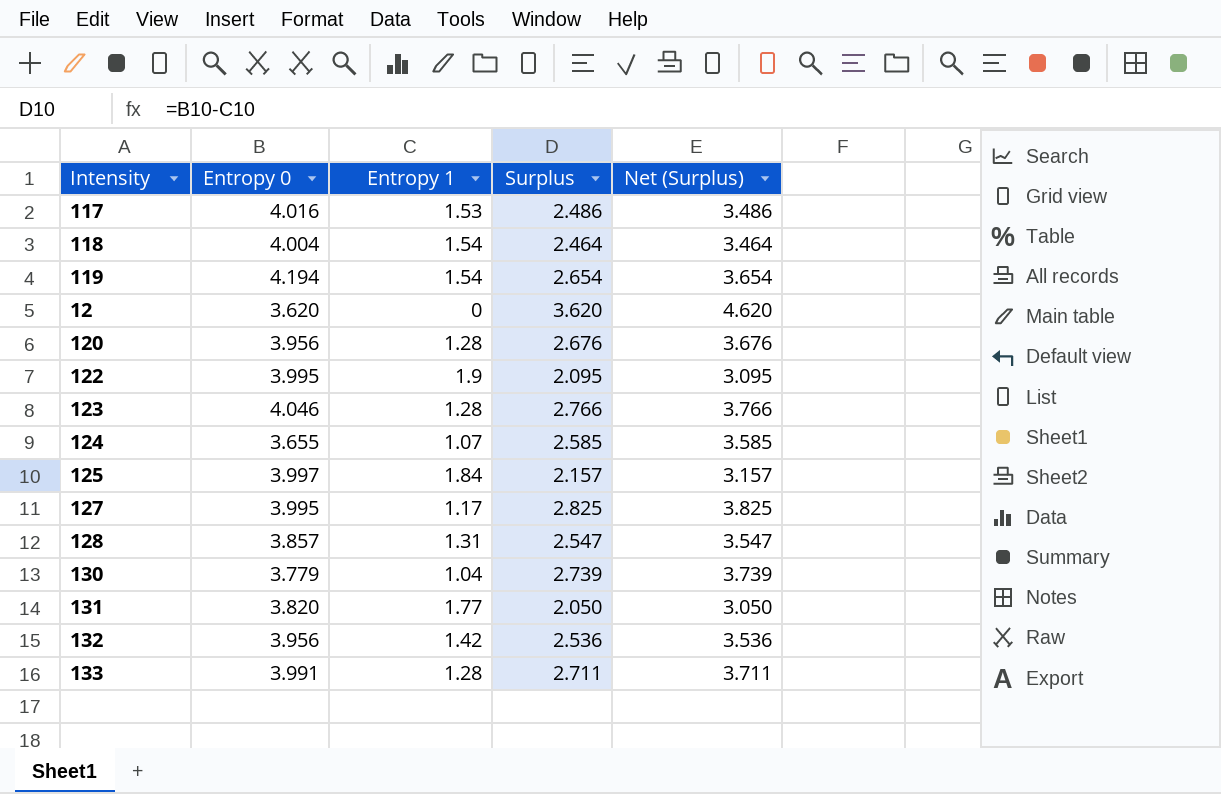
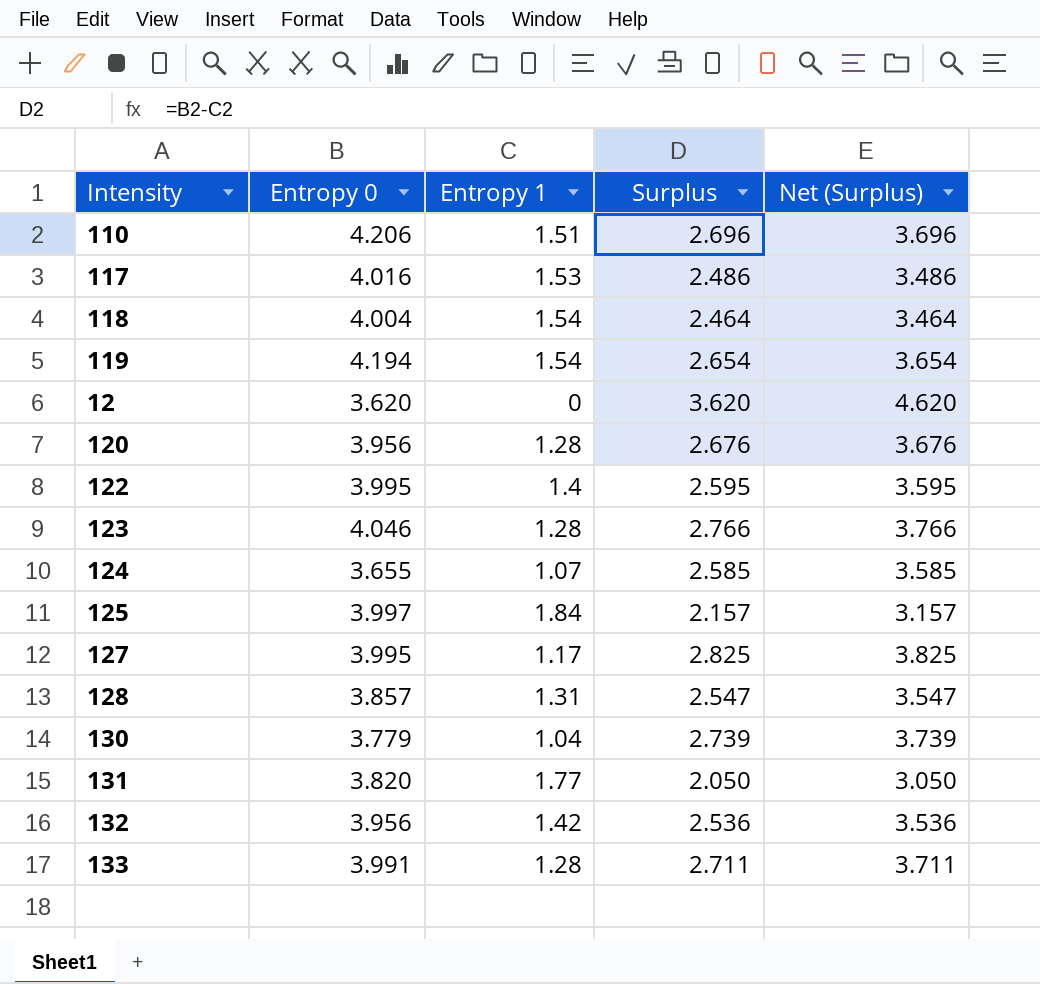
row 110: none -> 4.206 | 1.51 | 2.696 | 3.696
122 | Entropy 1: 1.9 -> 1.4
122 | Surplus: 2.095 -> 2.595
122 | Net (Surplus): 3.095 -> 3.595

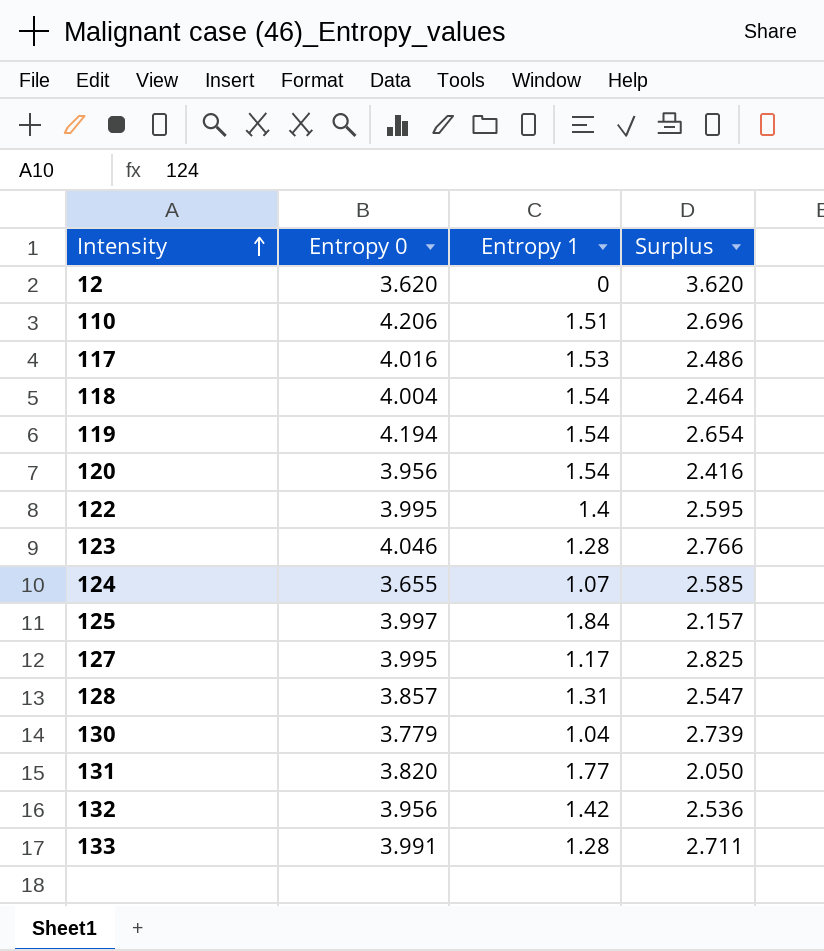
row order: none -> Intensity ascending
column Net (Surplus) | formula: [Surplus] + 1 -> none
120 | Entropy 1: 1.28 -> 1.54
120 | Surplus: 2.676 -> 2.416

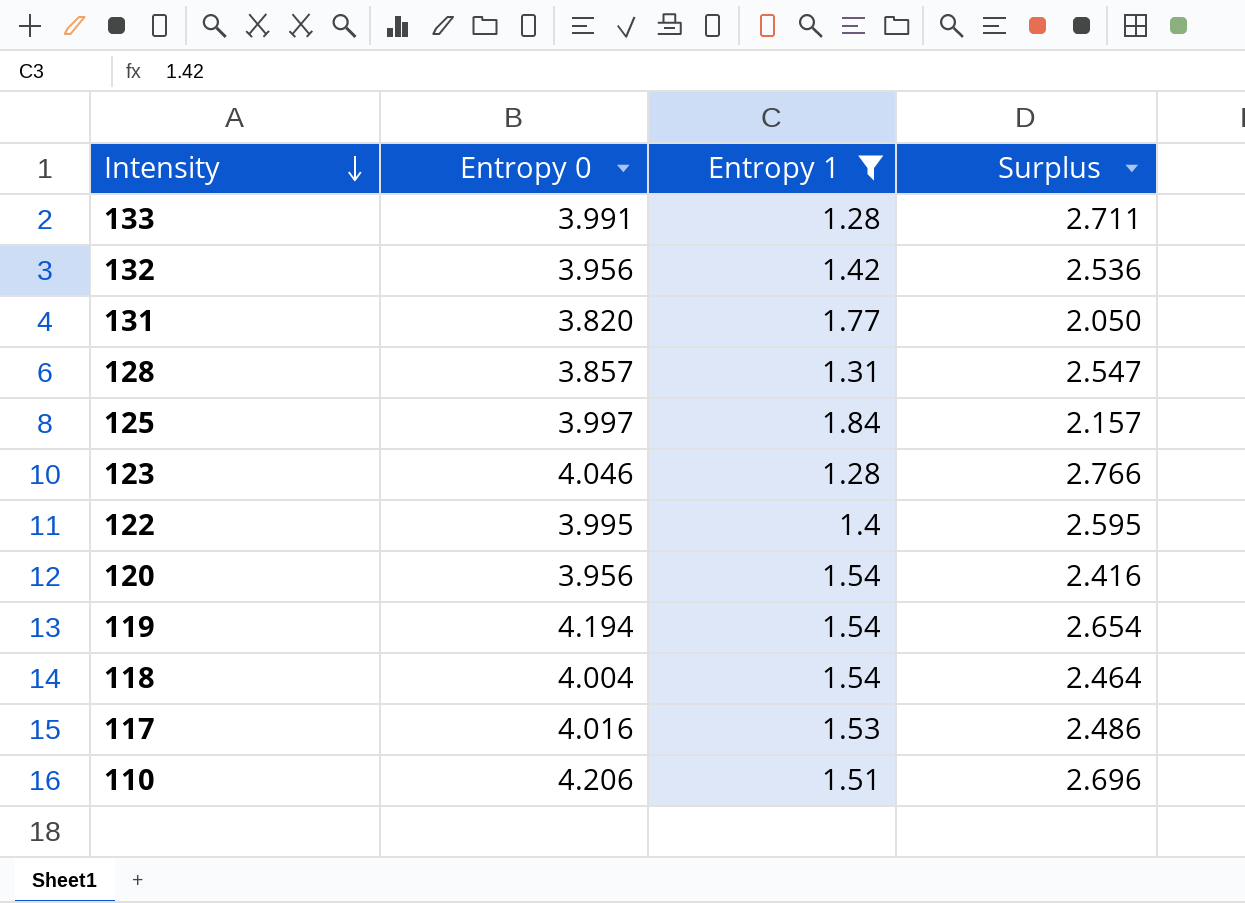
filter: none -> Entropy 1 >= 1.28
row order: Intensity ascending -> Intensity descending

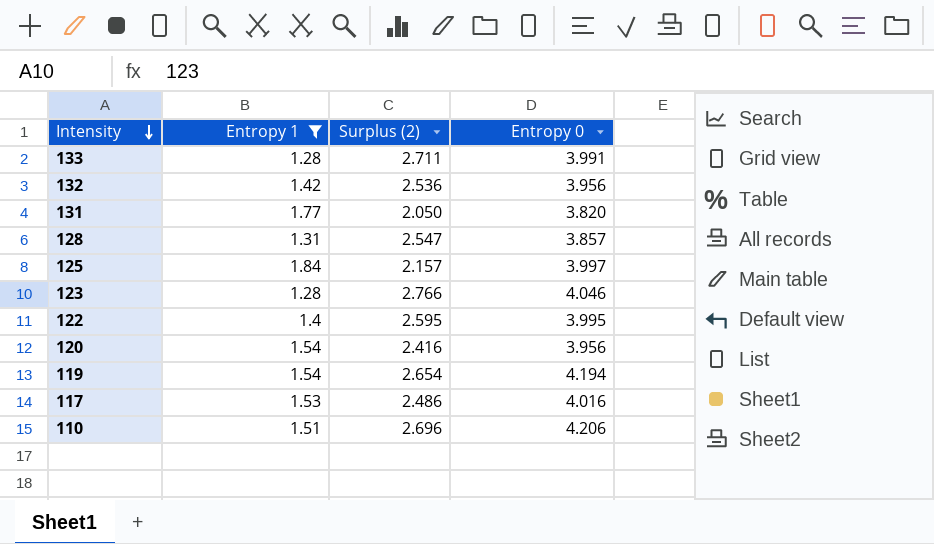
column name: Surplus -> Surplus (2)
column Entropy 0 | position: 2 -> 4
row 118: 4.004 | 1.54 | 2.464 -> none

